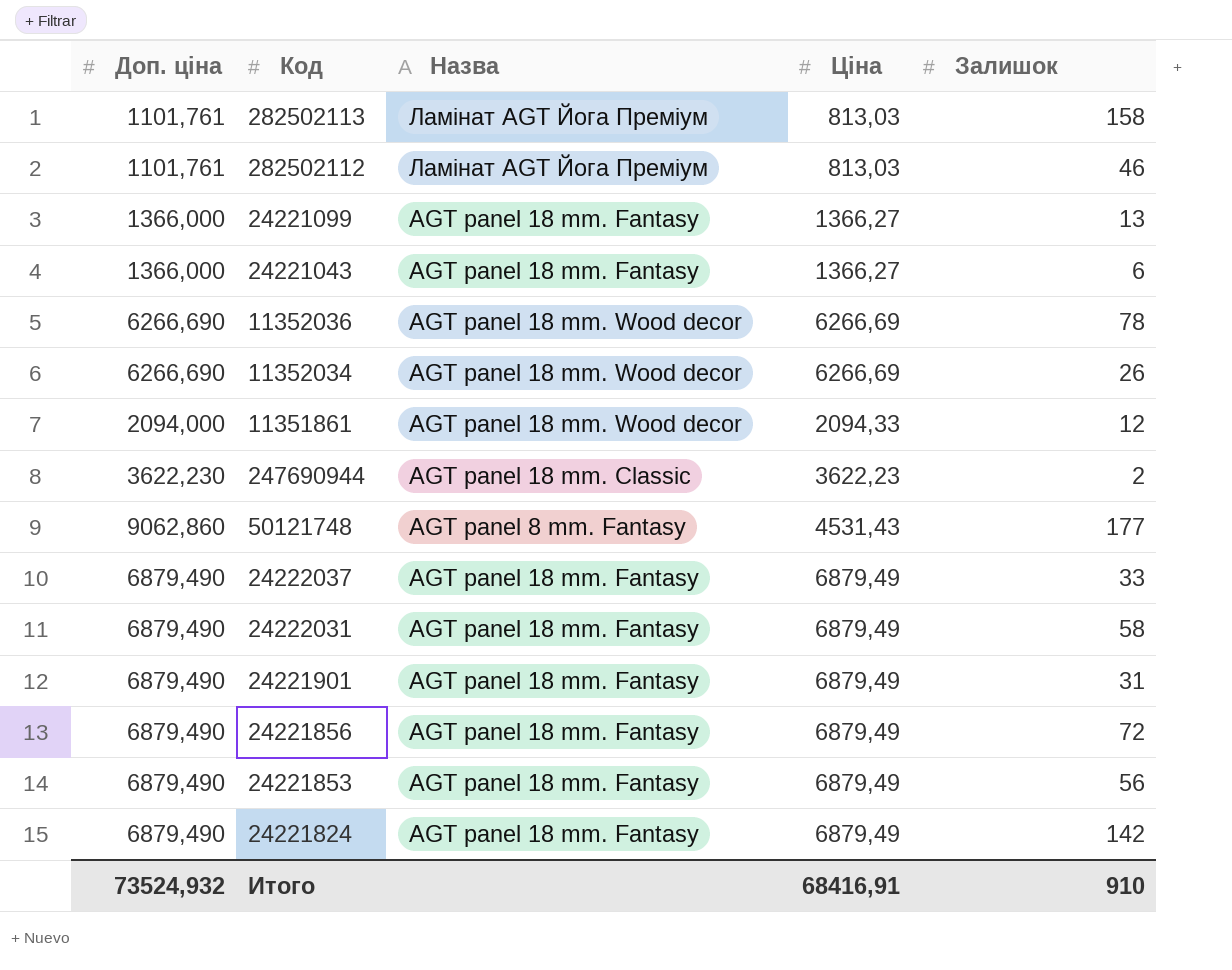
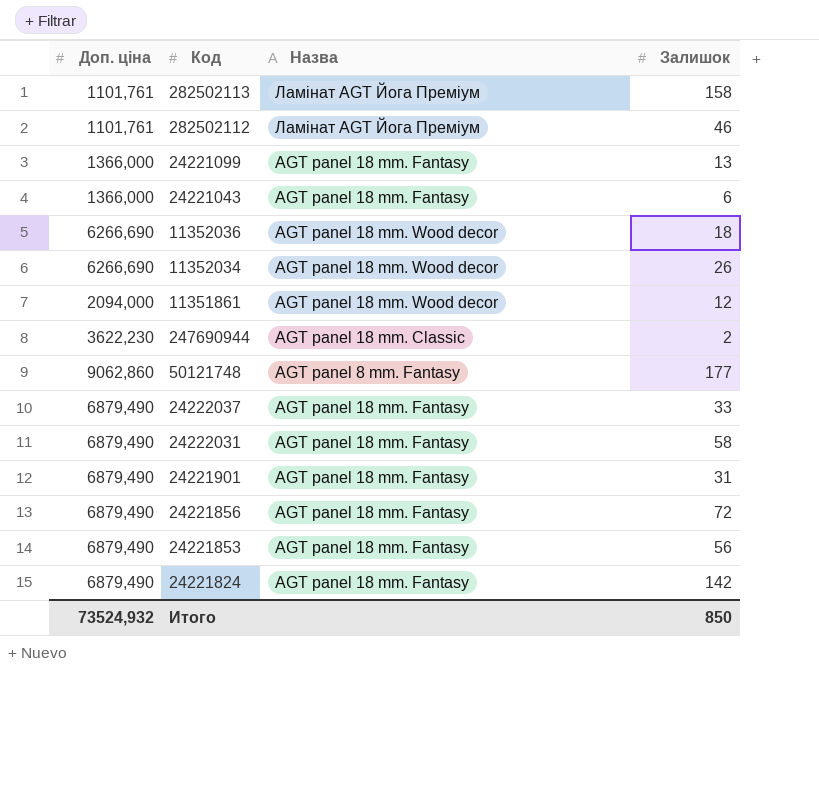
column Ціна | position: 4 -> none
11352036 | Залишок: 78 -> 18
Итого | Залишок: 910 -> 850

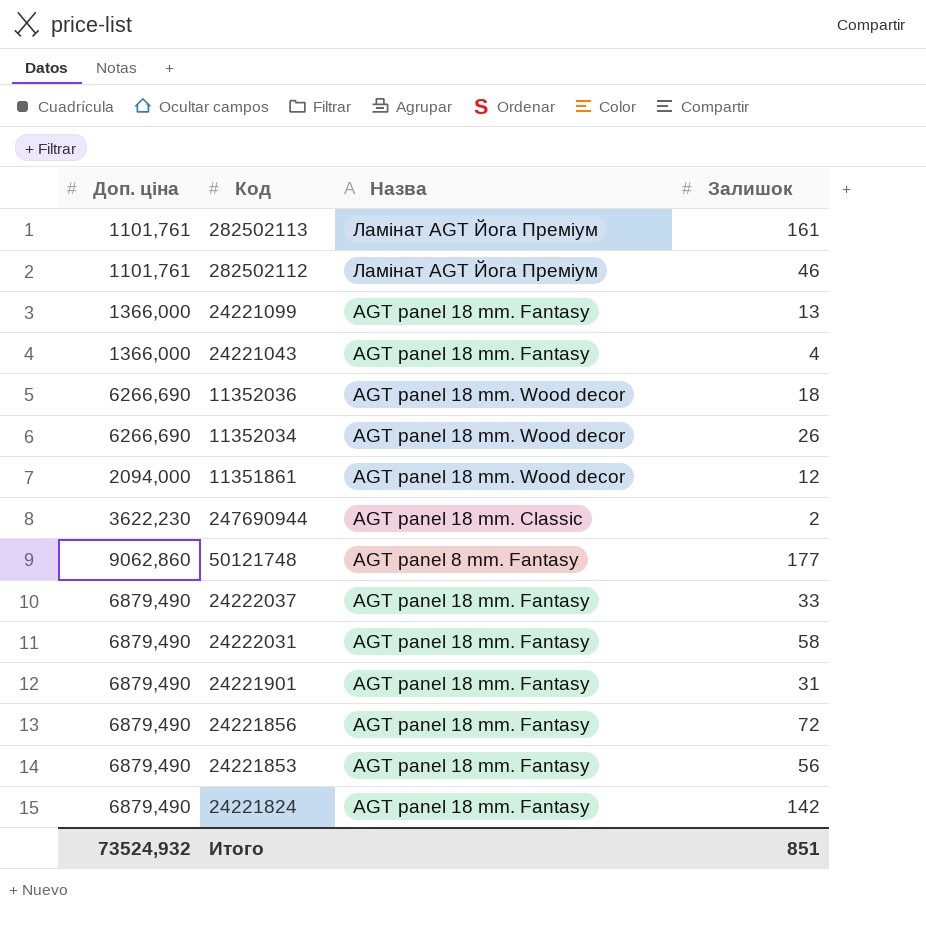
282502113 | Залишок: 158 -> 161
24221043 | Залишок: 6 -> 4
Итого | Залишок: 850 -> 851

